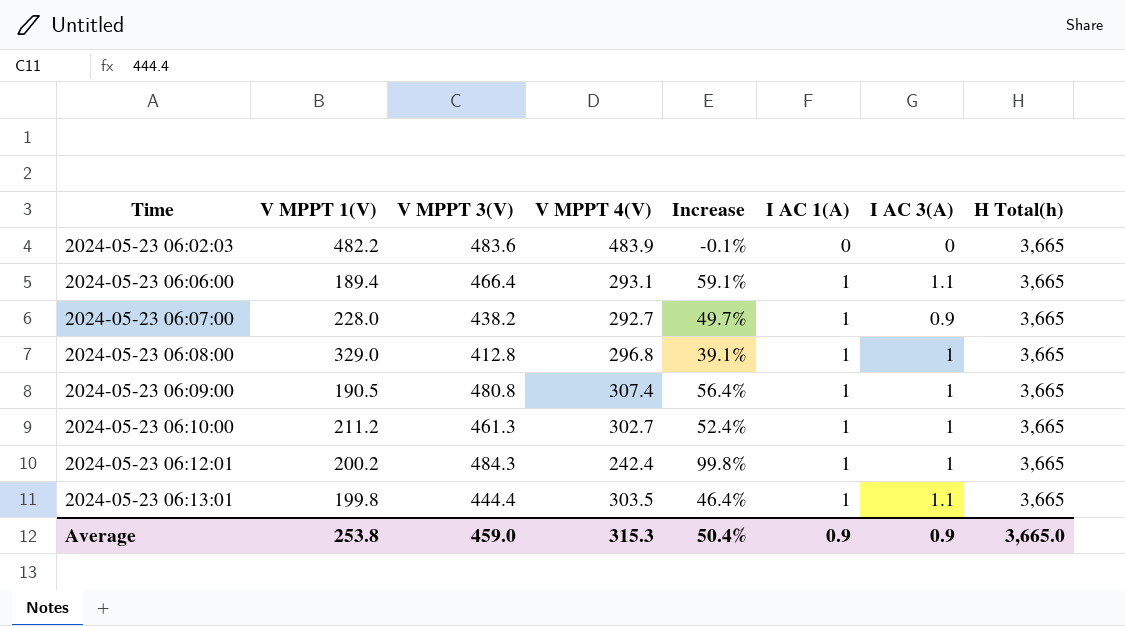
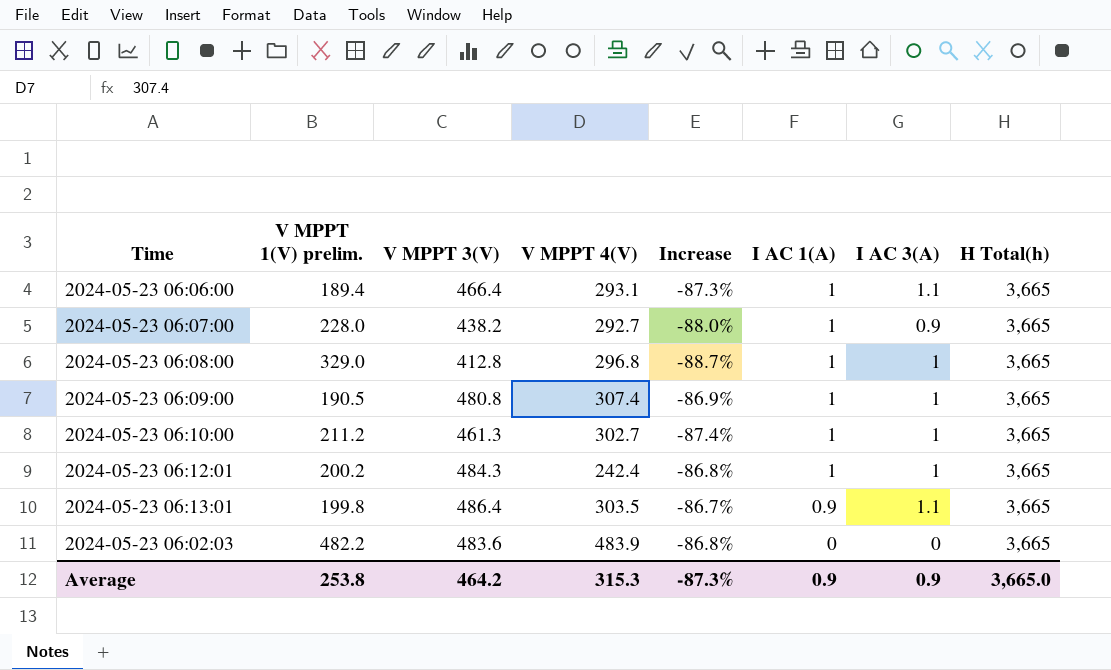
row order: Time ascending -> I AC 1(A) descending
column name: V MPPT 1(V) -> V MPPT 1(V) prelim.
column Increase | formula: ([V MPPT 3(V)] - [V MPPT 4(V)]) / [V MPPT 4(V)] -> ([V MPPT 3(V)] - [H Total(h)]) / [H Total(h)]
2024-05-23 06:13:01 | V MPPT 3(V): 444.4 -> 486.4
2024-05-23 06:13:01 | I AC 1(A): 1 -> 0.9
Average | V MPPT 3(V): 459.0 -> 464.2
Average | Increase: 50.4% -> -87.3%

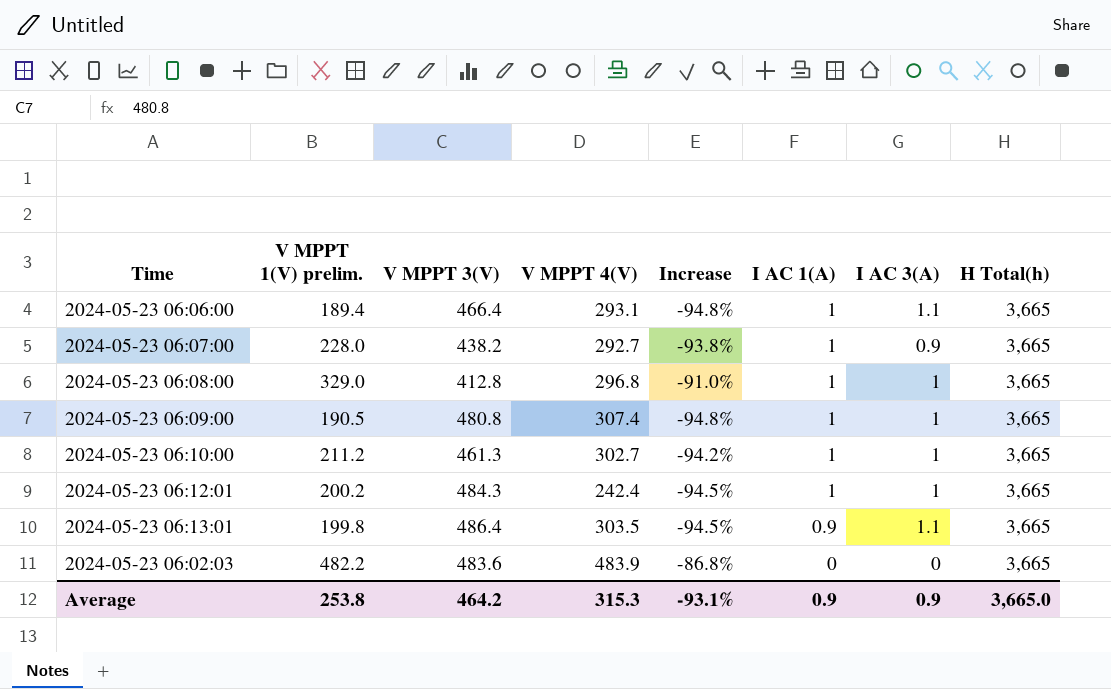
column Increase | formula: ([V MPPT 3(V)] - [H Total(h)]) / [H Total(h)] -> ([V MPPT 1(V) prelim.] - [H Total(h)]) / [H Total(h)]
Average | Increase: -87.3% -> -93.1%

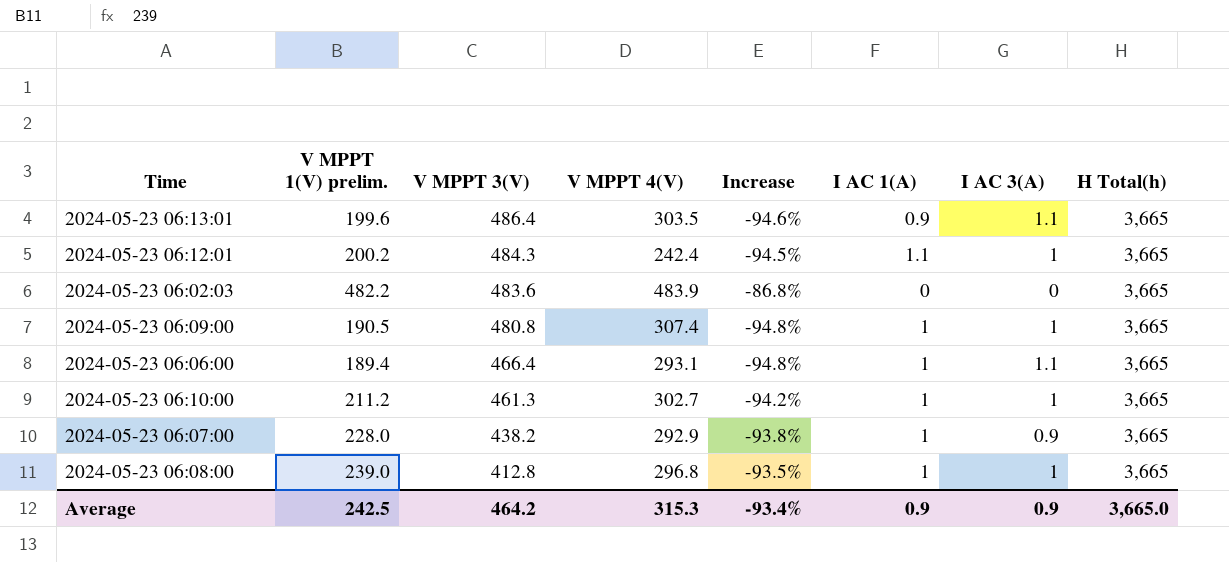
row order: I AC 1(A) descending -> V MPPT 3(V) descending
2024-05-23 06:13:01 | V MPPT 1(V) prelim.: 199.8 -> 199.6
2024-05-23 06:13:01 | Increase: -94.5% -> -94.6%
2024-05-23 06:12:01 | I AC 1(A): 1 -> 1.1
2024-05-23 06:07:00 | V MPPT 4(V): 292.7 -> 292.9
2024-05-23 06:08:00 | V MPPT 1(V) prelim.: 329.0 -> 239.0
2024-05-23 06:08:00 | Increase: -91.0% -> -93.5%
Average | V MPPT 1(V) prelim.: 253.8 -> 242.5
Average | Increase: -93.1% -> -93.4%

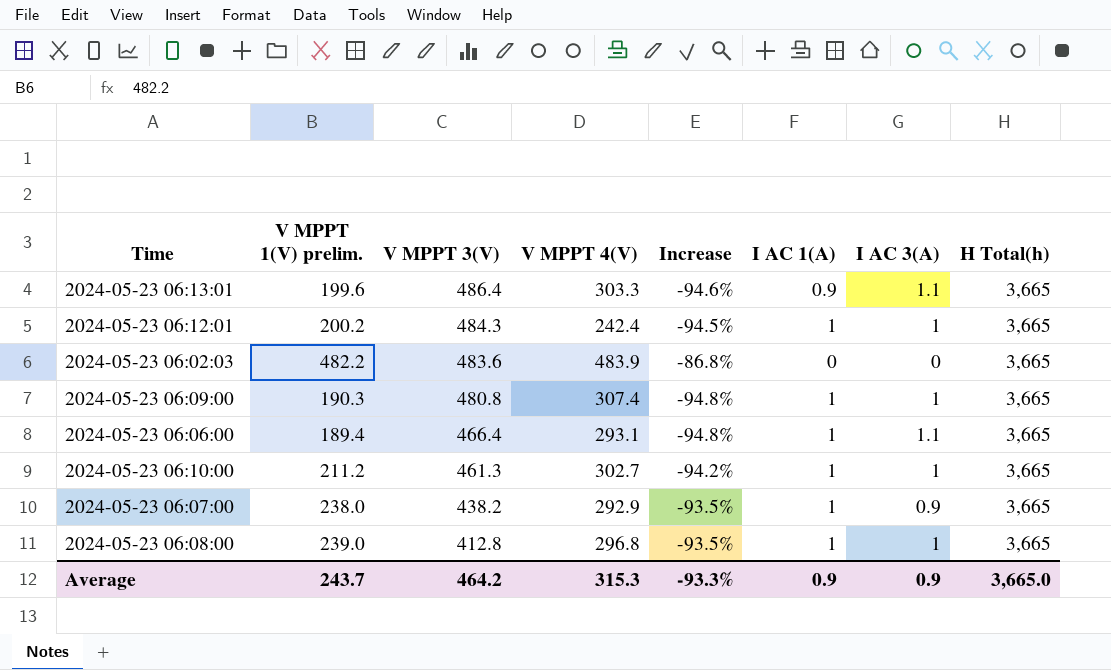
2024-05-23 06:13:01 | V MPPT 4(V): 303.5 -> 303.3
2024-05-23 06:12:01 | I AC 1(A): 1.1 -> 1
2024-05-23 06:09:00 | V MPPT 1(V) prelim.: 190.5 -> 190.3
2024-05-23 06:07:00 | V MPPT 1(V) prelim.: 228.0 -> 238.0
2024-05-23 06:07:00 | Increase: -93.8% -> -93.5%
Average | V MPPT 1(V) prelim.: 242.5 -> 243.7
Average | Increase: -93.4% -> -93.3%

